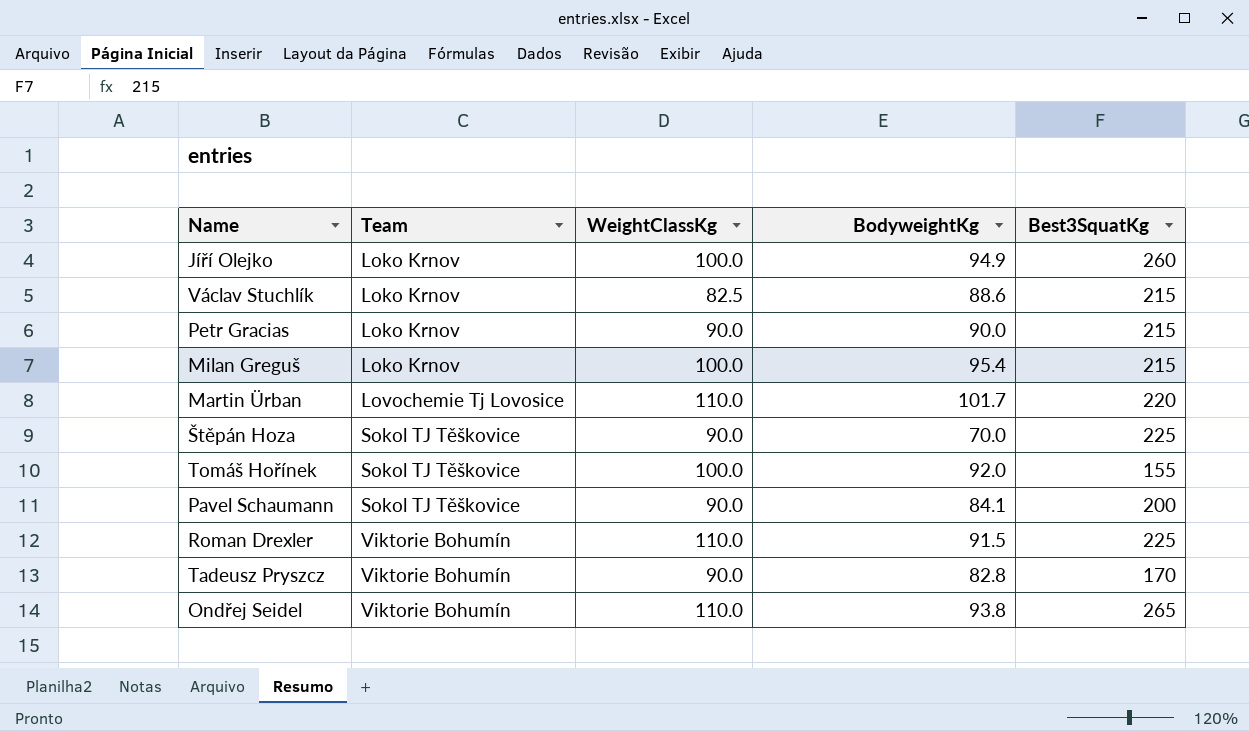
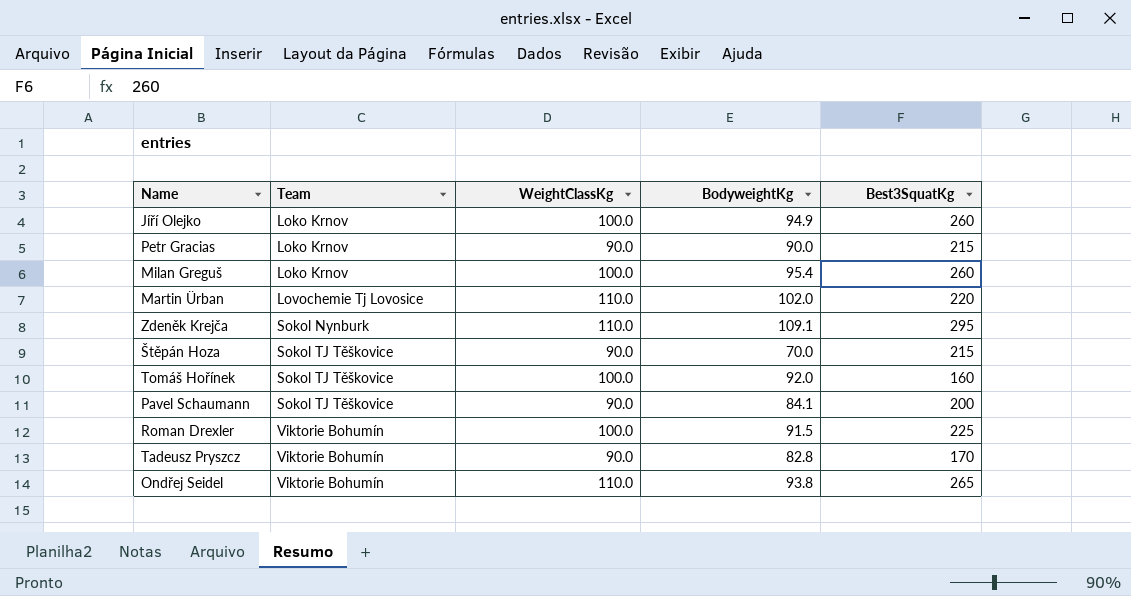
row Václav Stuchlík: Loko Krnov | 82.5 | 88.6 | 215 -> none
Milan Greguš | Best3SquatKg: 215 -> 260
Martin Ürban | BodyweightKg: 101.7 -> 102.0
row Zdeněk Krejča: none -> Sokol Nynburk | 110.0 | 109.1 | 295
Štěpán Hoza | Best3SquatKg: 225 -> 215
Tomáš Hořínek | Best3SquatKg: 155 -> 160
Roman Drexler | WeightClassKg: 110.0 -> 100.0

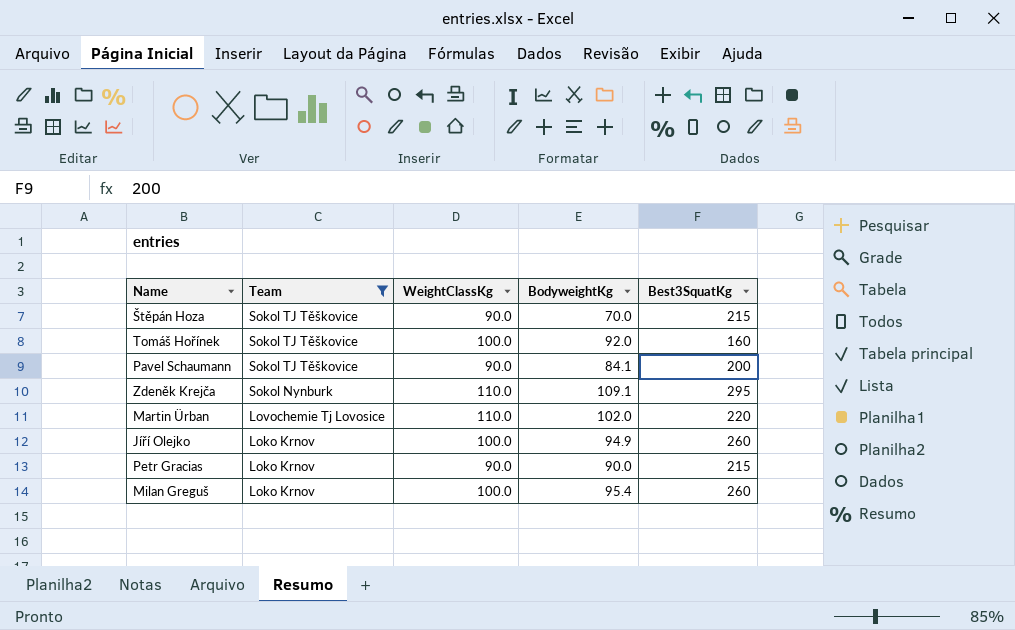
filter: none -> Team != Viktorie Bohumín
row order: Team ascending -> Team descending

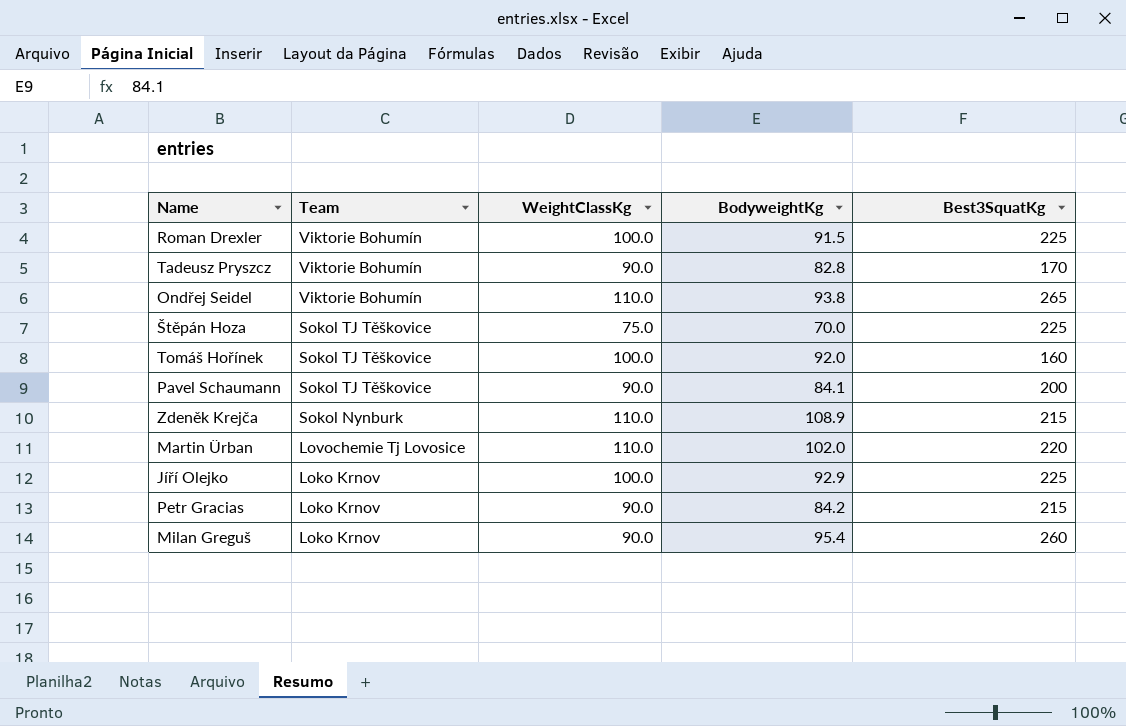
filter: Team != Viktorie Bohumín -> none
Štěpán Hoza | WeightClassKg: 90.0 -> 75.0
Štěpán Hoza | Best3SquatKg: 215 -> 225
Zdeněk Krejča | BodyweightKg: 109.1 -> 108.9
Zdeněk Krejča | Best3SquatKg: 295 -> 215
Jíří Olejko | BodyweightKg: 94.9 -> 92.9
Jíří Olejko | Best3SquatKg: 260 -> 225
Petr Gracias | BodyweightKg: 90.0 -> 84.2
Milan Greguš | WeightClassKg: 100.0 -> 90.0

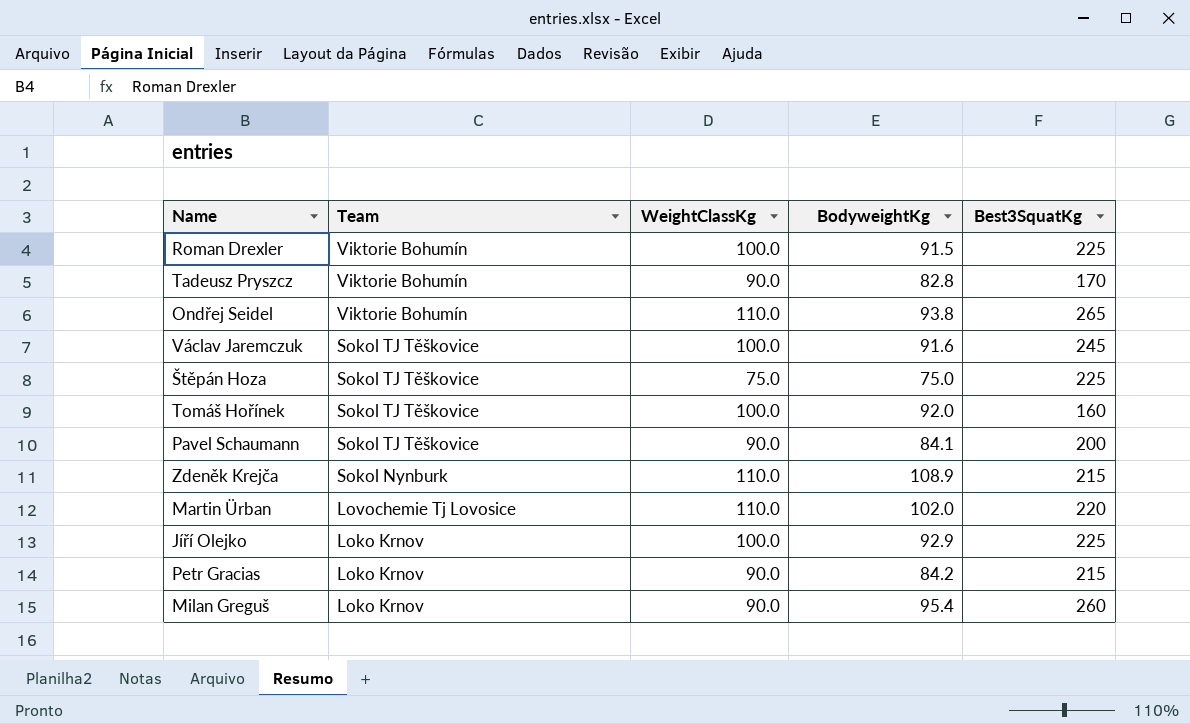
row Václav Jaremczuk: none -> Sokol TJ Těškovice | 100.0 | 91.6 | 245
Štěpán Hoza | BodyweightKg: 70.0 -> 75.0

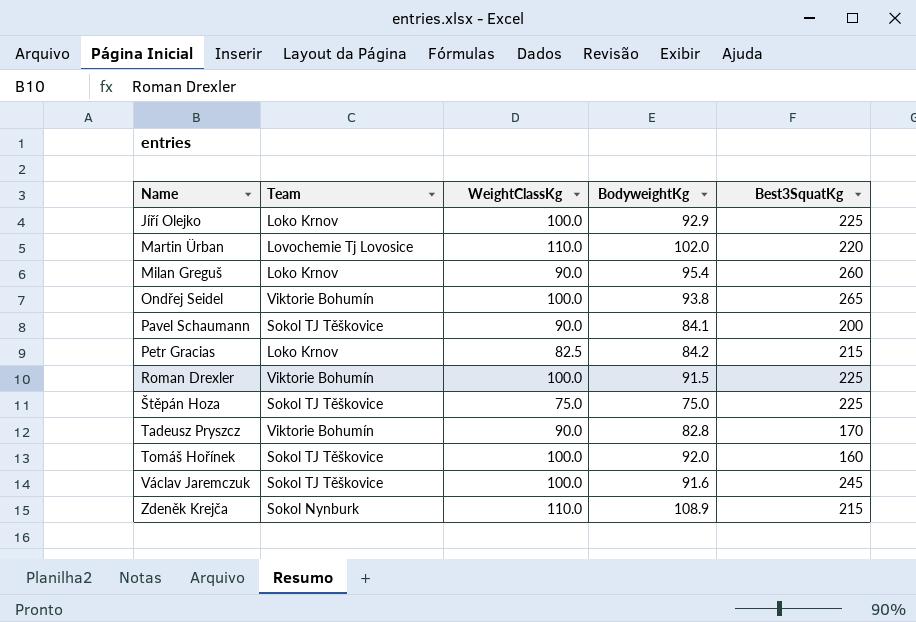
row order: Team descending -> Name ascending
Ondřej Seidel | WeightClassKg: 110.0 -> 100.0
Petr Gracias | WeightClassKg: 90.0 -> 82.5

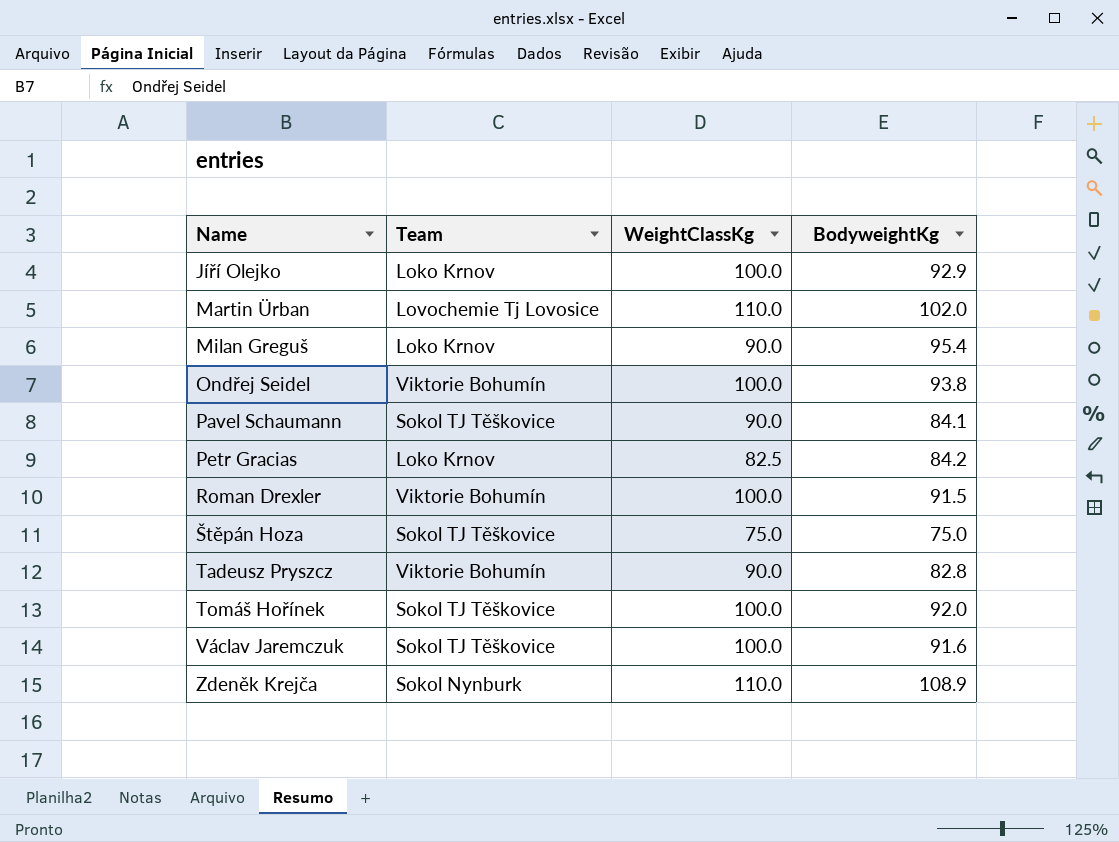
column Best3SquatKg | position: 5 -> none

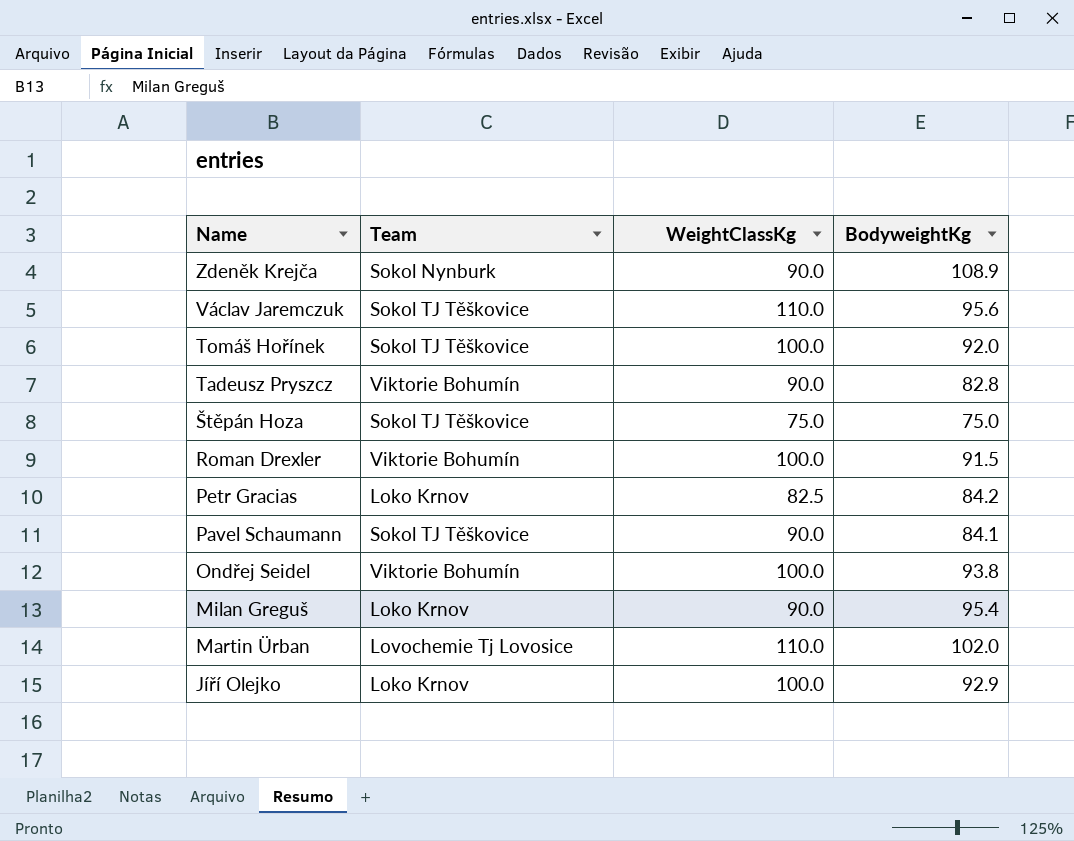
row order: Name ascending -> Name descending
Zdeněk Krejča | WeightClassKg: 110.0 -> 90.0
Václav Jaremczuk | WeightClassKg: 100.0 -> 110.0
Václav Jaremczuk | BodyweightKg: 91.6 -> 95.6

